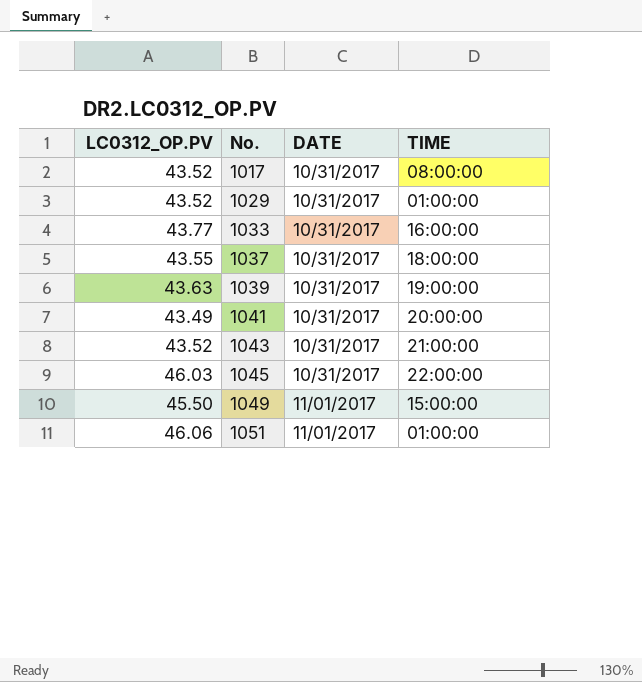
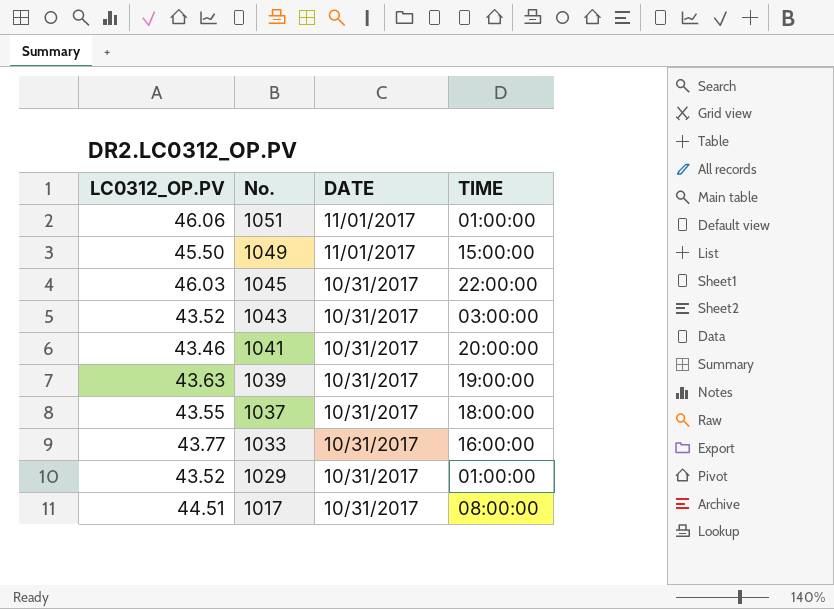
row order: No. ascending -> No. descending
1043 | TIME: 21:00:00 -> 03:00:00
1041 | LC0312_OP.PV: 43.49 -> 43.46
1017 | LC0312_OP.PV: 43.52 -> 44.51

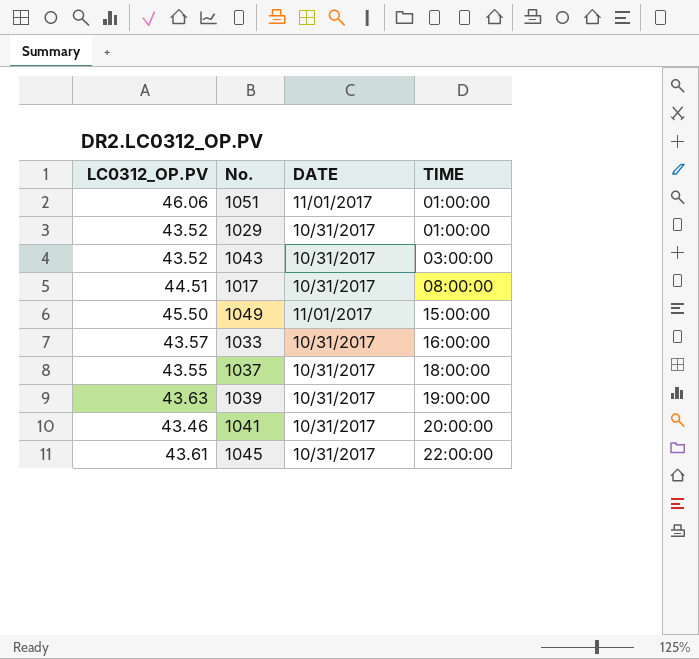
row order: No. descending -> TIME ascending
1033 | LC0312_OP.PV: 43.77 -> 43.57
1045 | LC0312_OP.PV: 46.03 -> 43.61

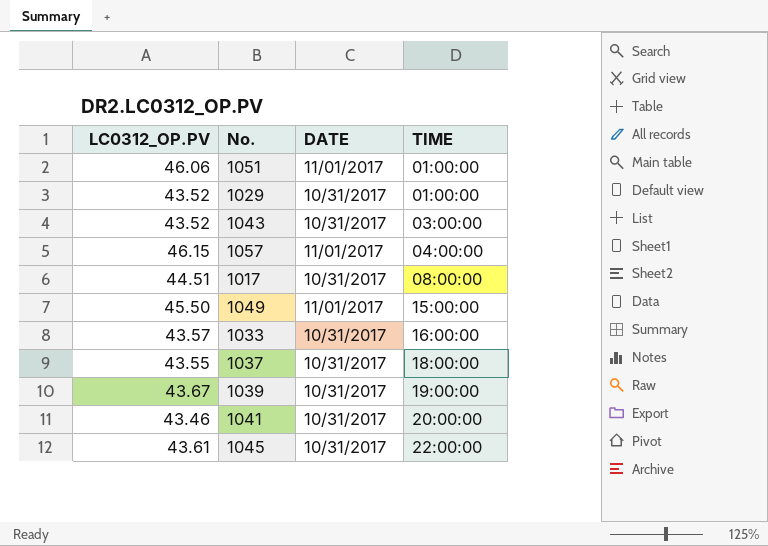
row 1057: none -> 46.15 | 11/01/2017 | 04:00:00
1039 | LC0312_OP.PV: 43.63 -> 43.67

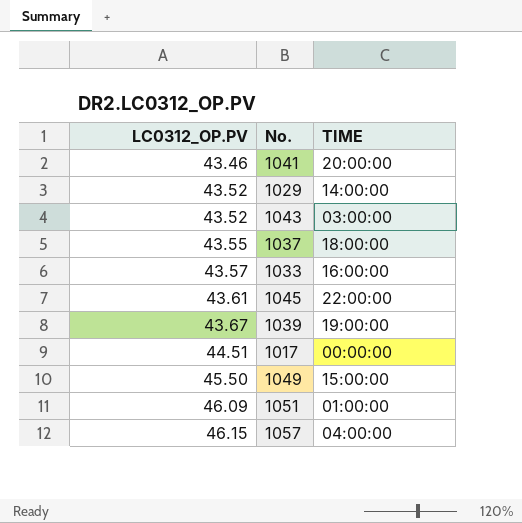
row order: TIME ascending -> LC0312_OP.PV ascending
column DATE | position: 3 -> none
1029 | TIME: 01:00:00 -> 14:00:00
1017 | TIME: 08:00:00 -> 00:00:00
1051 | LC0312_OP.PV: 46.06 -> 46.09

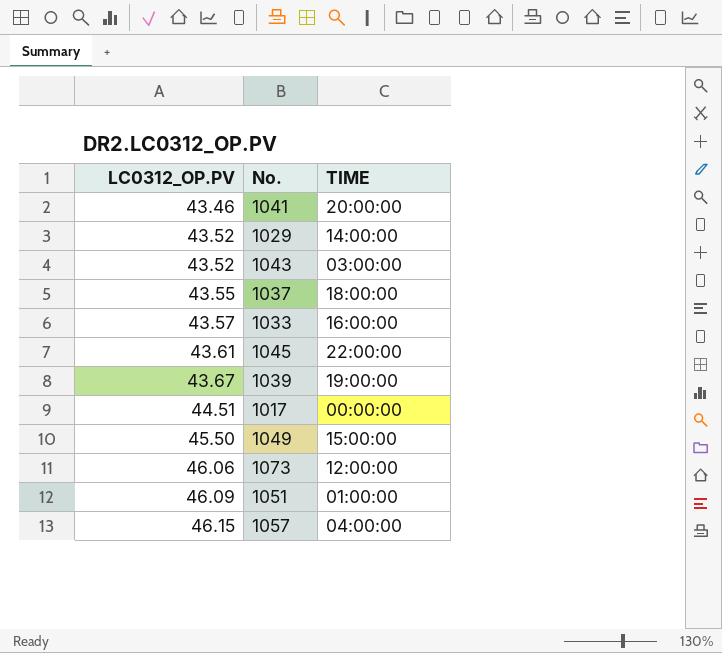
row 1073: none -> 46.06 | 12:00:00

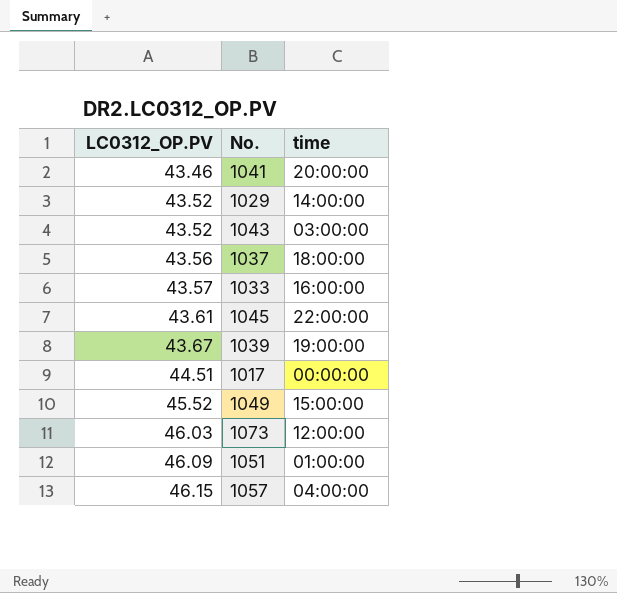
column name: TIME -> time
1037 | LC0312_OP.PV: 43.55 -> 43.56
1049 | LC0312_OP.PV: 45.50 -> 45.52
1073 | LC0312_OP.PV: 46.06 -> 46.03

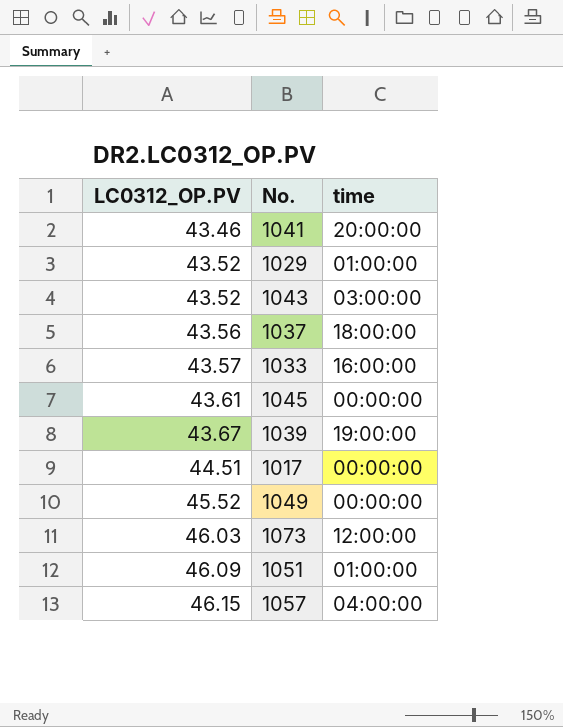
1029 | time: 14:00:00 -> 01:00:00
1045 | time: 22:00:00 -> 00:00:00
1049 | time: 15:00:00 -> 00:00:00

